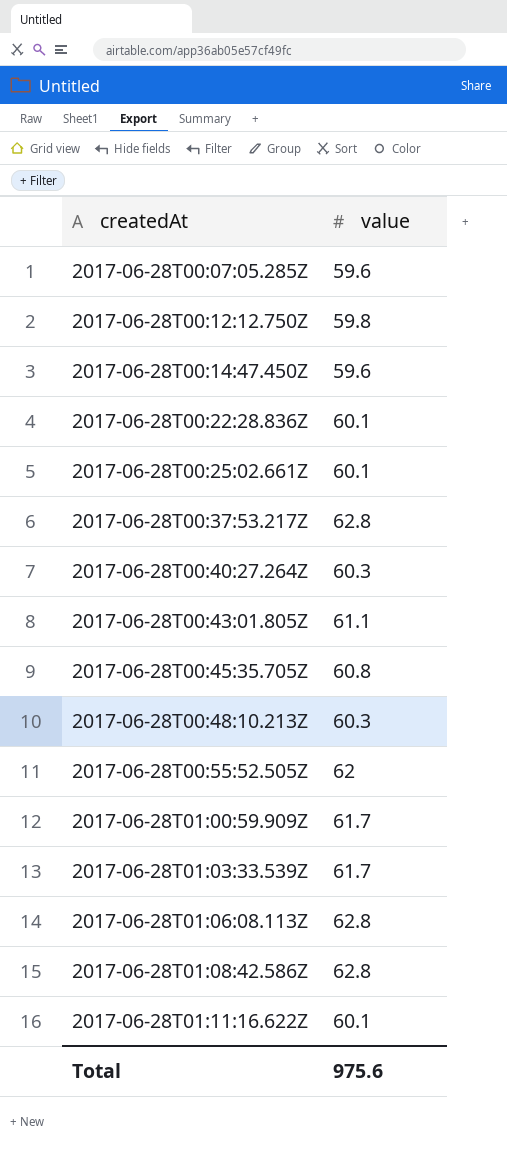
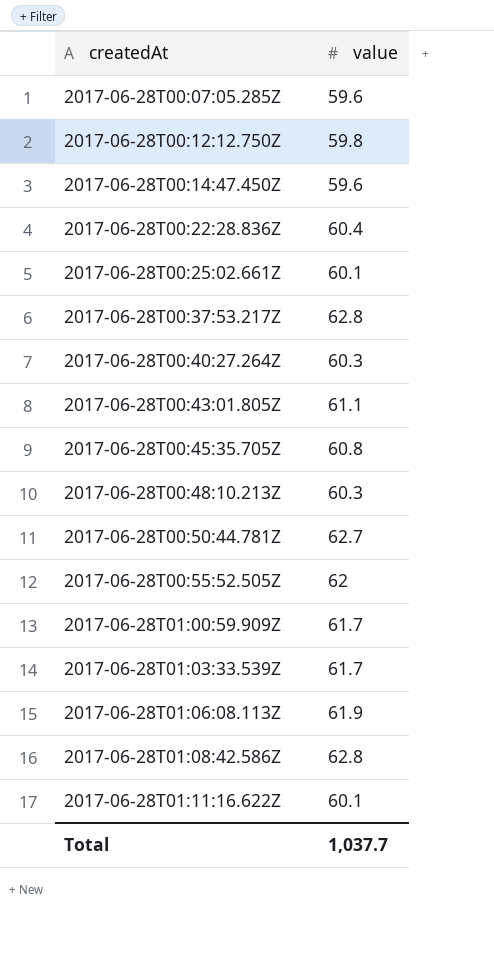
2017-06-28T00:22:28.836Z | value: 60.1 -> 60.4
row 2017-06-28T00:50:44.781Z: none -> 62.7
2017-06-28T01:06:08.113Z | value: 62.8 -> 61.9
Total | value: 975.6 -> 1,037.7

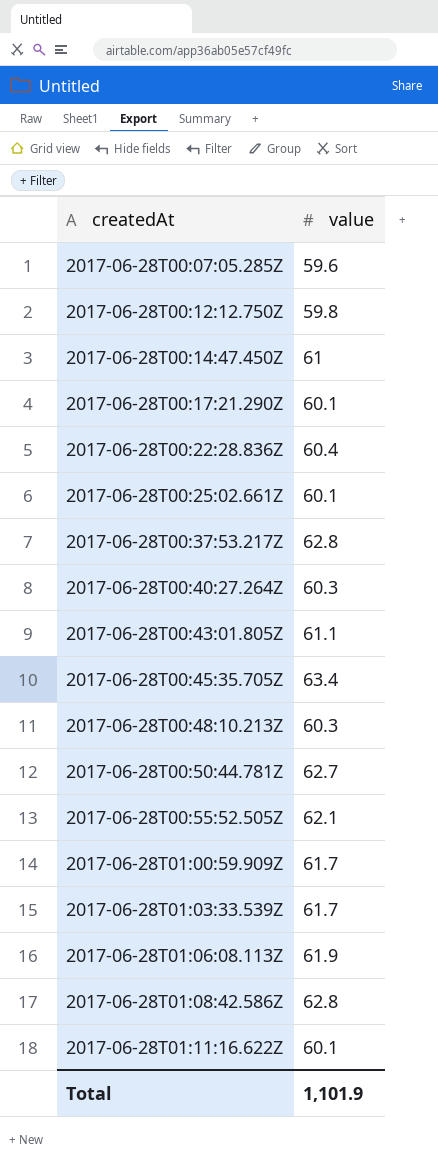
2017-06-28T00:14:47.450Z | value: 59.6 -> 61
row 2017-06-28T00:17:21.290Z: none -> 60.1
2017-06-28T00:45:35.705Z | value: 60.8 -> 63.4
2017-06-28T00:55:52.505Z | value: 62 -> 62.1
Total | value: 1,037.7 -> 1,101.9

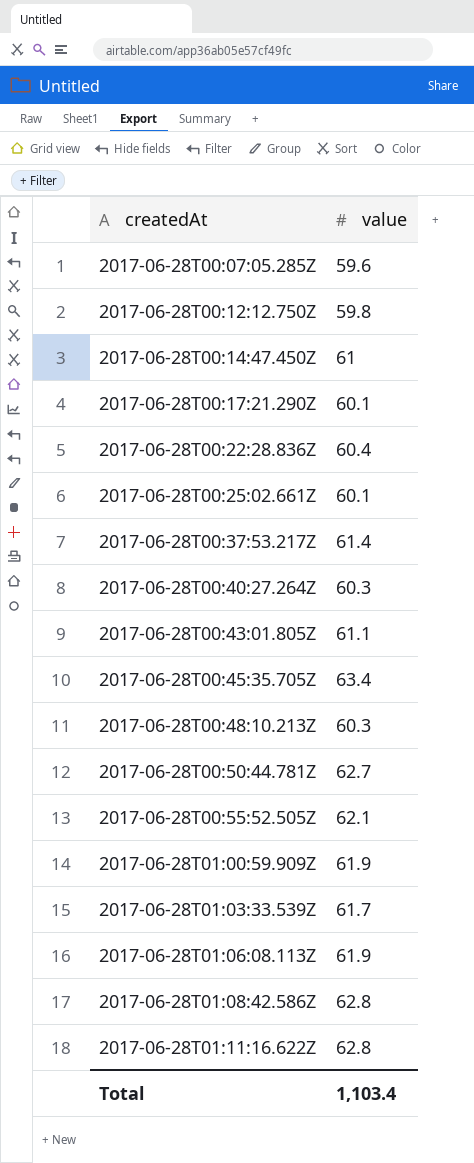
2017-06-28T00:37:53.217Z | value: 62.8 -> 61.4
2017-06-28T01:00:59.909Z | value: 61.7 -> 61.9
2017-06-28T01:11:16.622Z | value: 60.1 -> 62.8
Total | value: 1,101.9 -> 1,103.4

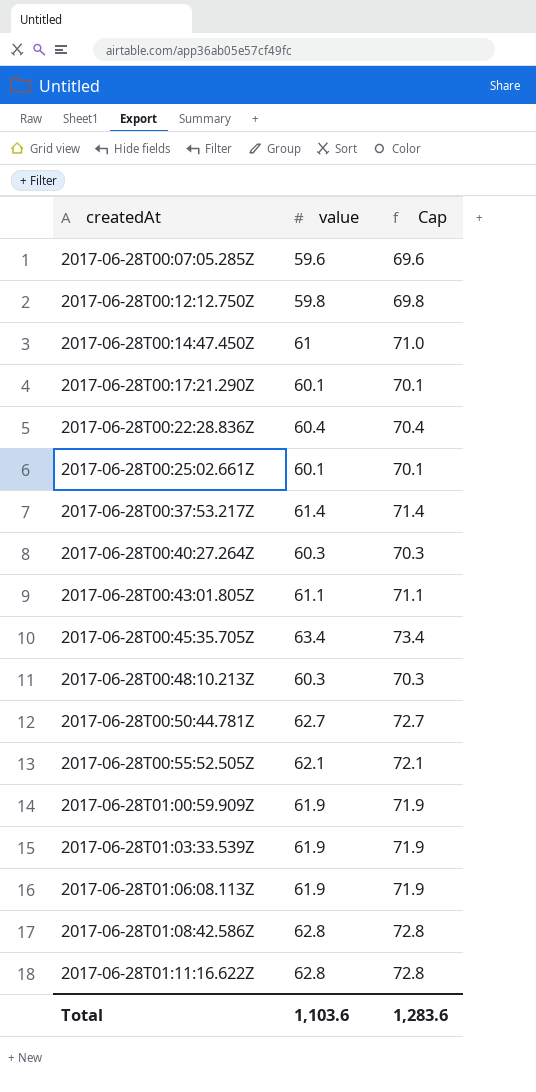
column Cap | formula: none -> [value] + 10
2017-06-28T01:03:33.539Z | value: 61.7 -> 61.9
Total | value: 1,103.4 -> 1,103.6

